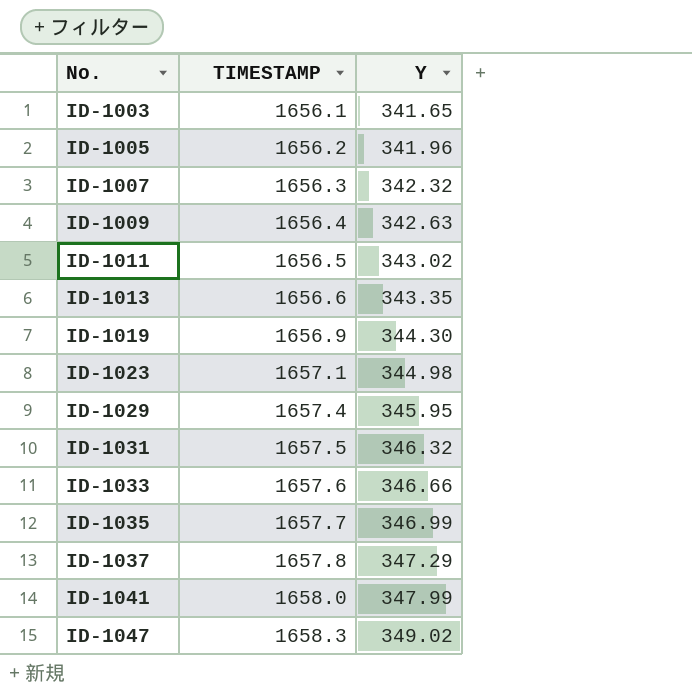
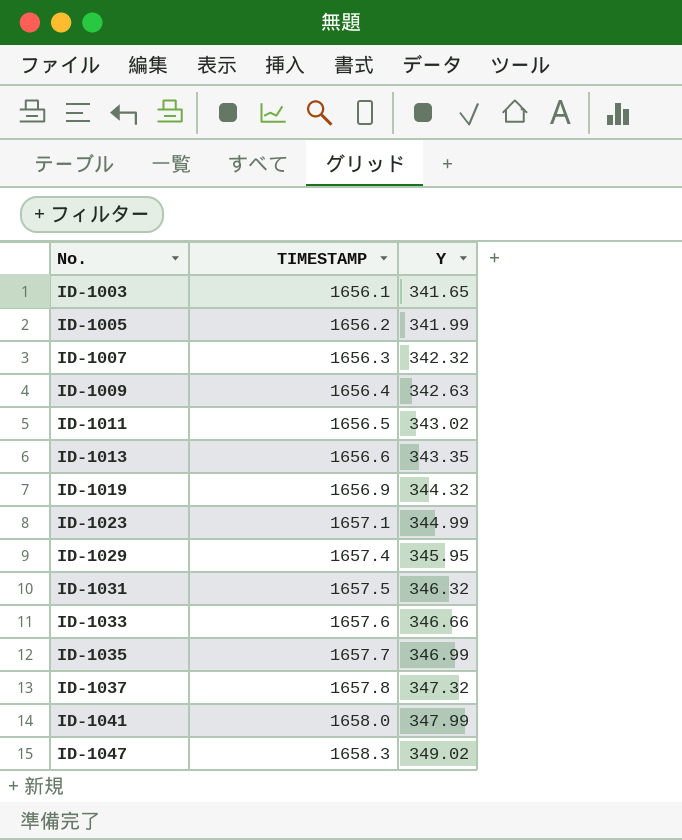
ID-1005 | Y: 341.96 -> 341.99
ID-1019 | Y: 344.30 -> 344.32
ID-1023 | Y: 344.98 -> 344.99
ID-1037 | Y: 347.29 -> 347.32

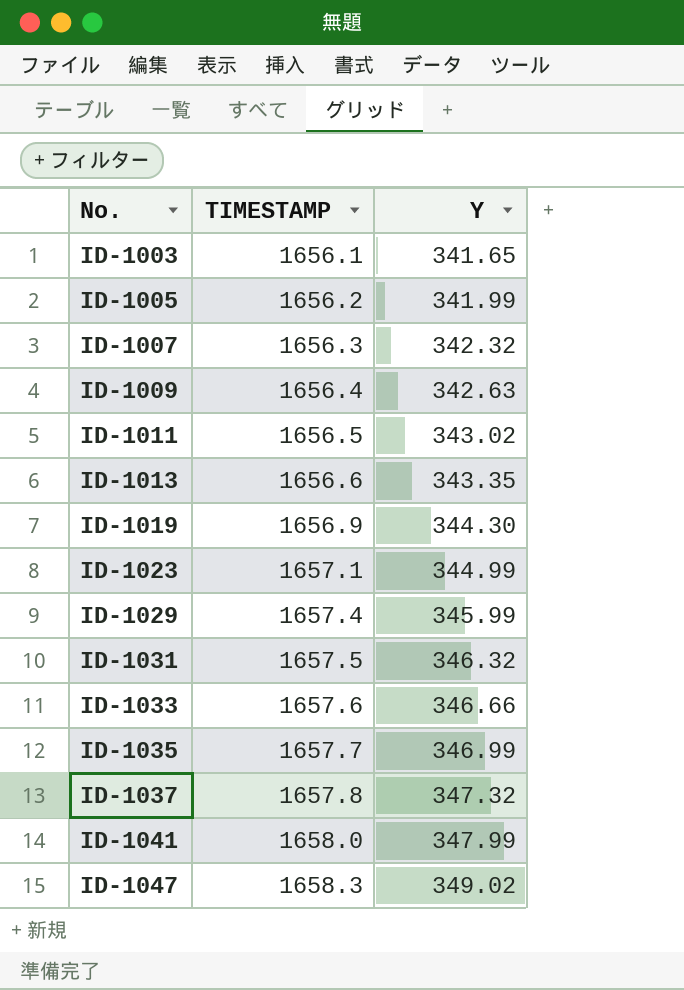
ID-1019 | Y: 344.32 -> 344.30
ID-1029 | Y: 345.95 -> 345.99

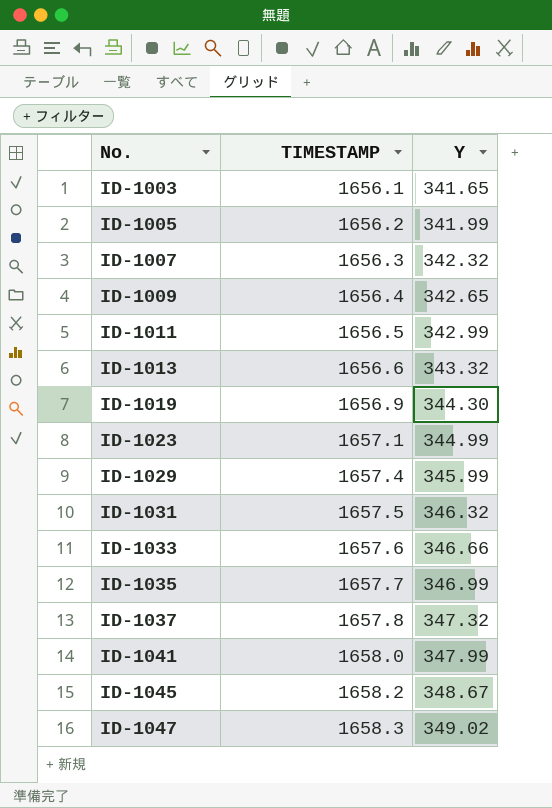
ID-1009 | Y: 342.63 -> 342.65
ID-1011 | Y: 343.02 -> 342.99
ID-1013 | Y: 343.35 -> 343.32
row ID-1045: none -> 1658.2 | 348.67

